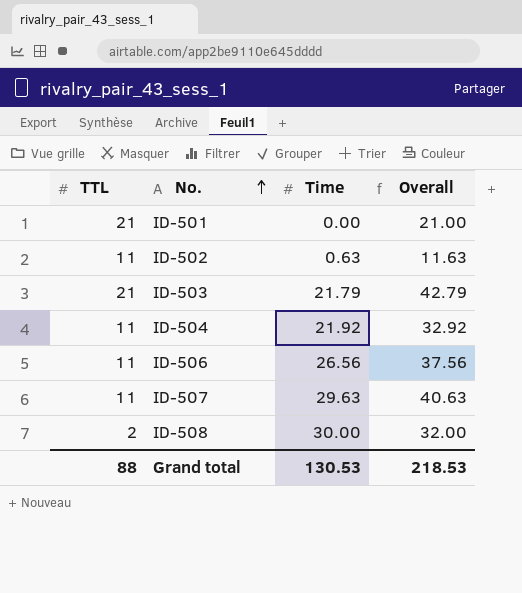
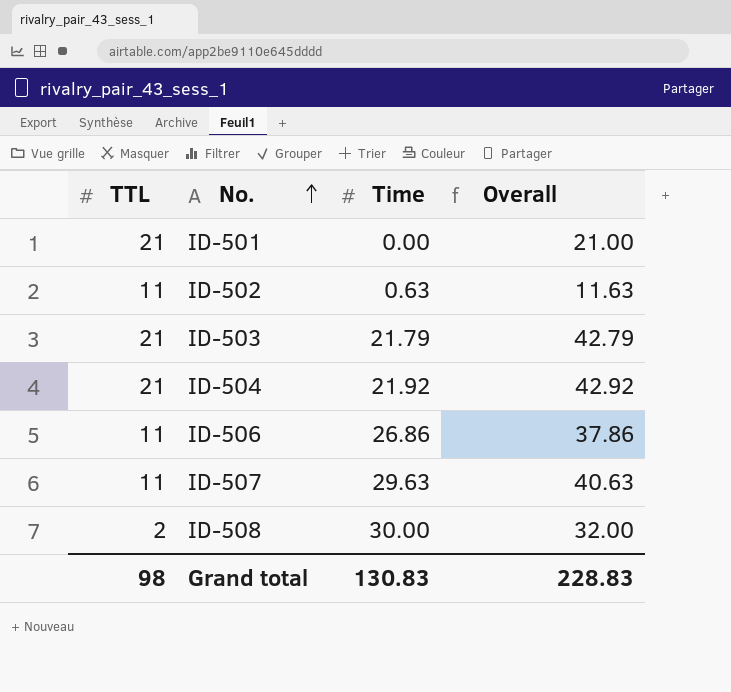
ID-504 | TTL: 11 -> 21
ID-504 | Overall: 32.92 -> 42.92
ID-506 | Time: 26.56 -> 26.86
ID-506 | Overall: 37.56 -> 37.86
Grand total | TTL: 88 -> 98
Grand total | Time: 130.53 -> 130.83
Grand total | Overall: 218.53 -> 228.83

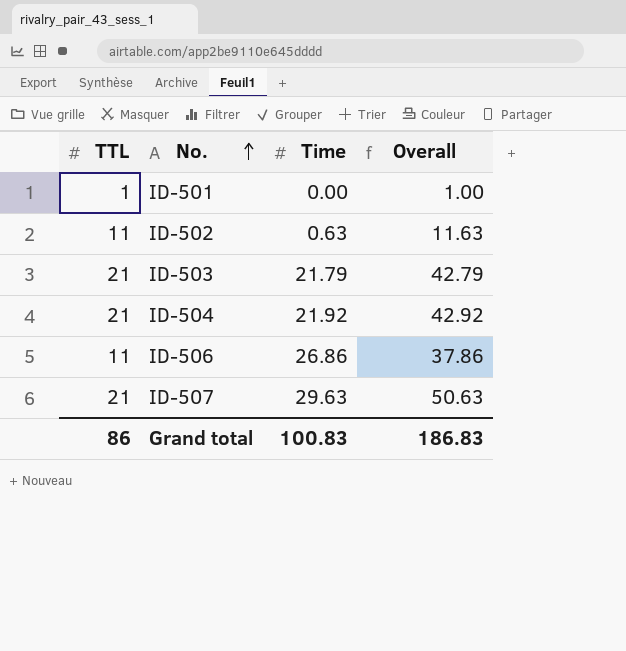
row ID-508: 2 | 30.00 | 32.00 -> none
ID-501 | TTL: 21 -> 1
ID-501 | Overall: 21.00 -> 1.00
ID-507 | TTL: 11 -> 21
ID-507 | Overall: 40.63 -> 50.63
Grand total | TTL: 98 -> 86
Grand total | Time: 130.83 -> 100.83
Grand total | Overall: 228.83 -> 186.83

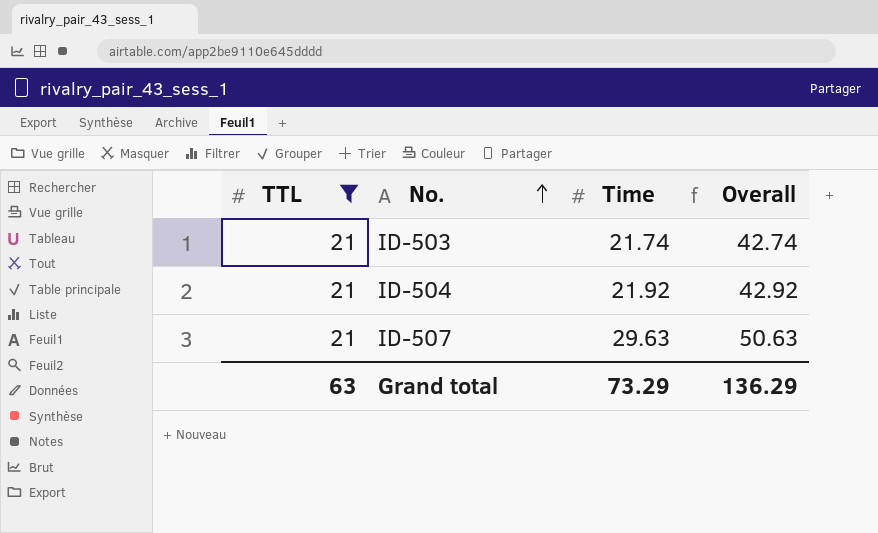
filter: none -> TTL = 21
ID-503 | Time: 21.79 -> 21.74
ID-503 | Overall: 42.79 -> 42.74
Grand total | TTL: 86 -> 63
Grand total | Time: 100.83 -> 73.29
Grand total | Overall: 186.83 -> 136.29

